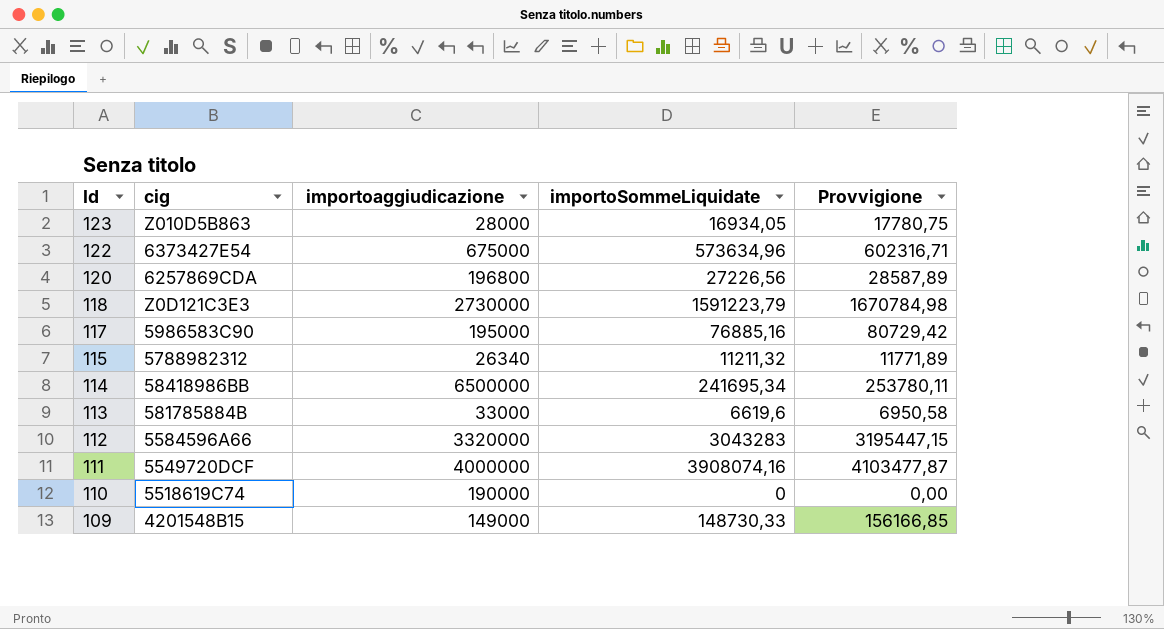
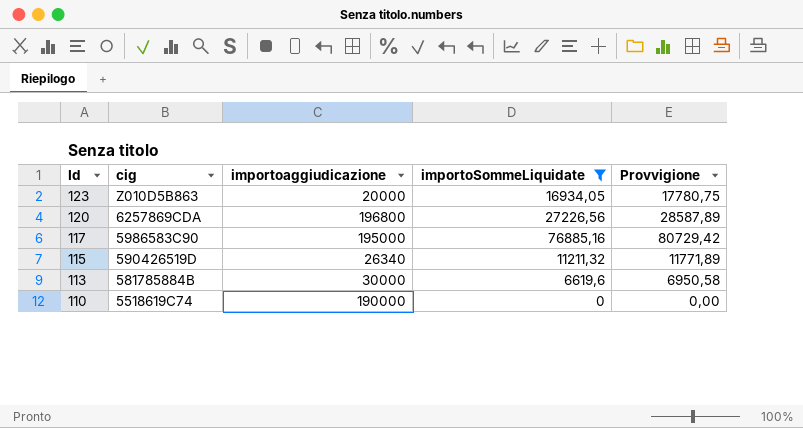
filter: none -> importoSommeLiquidate <= 76885,16
123 | importoaggiudicazione: 28000 -> 20000
115 | cig: 5788982312 -> 590426519D
113 | importoaggiudicazione: 33000 -> 30000

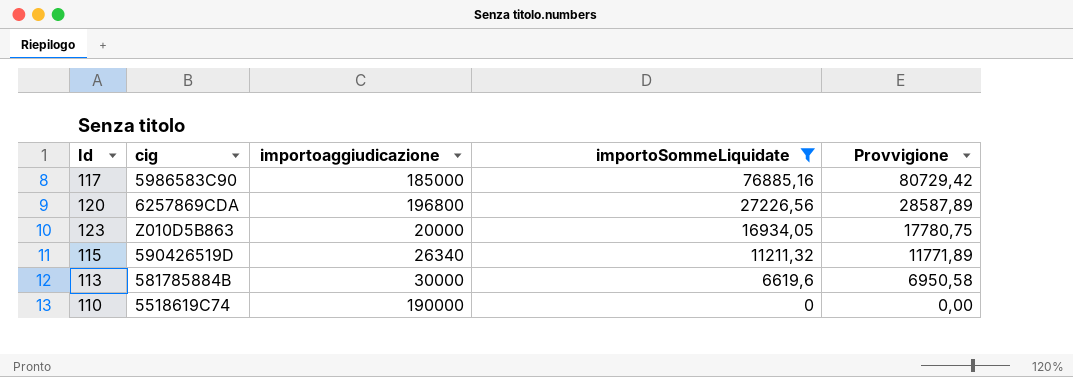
row order: Id descending -> importoSommeLiquidate descending
117 | importoaggiudicazione: 195000 -> 185000

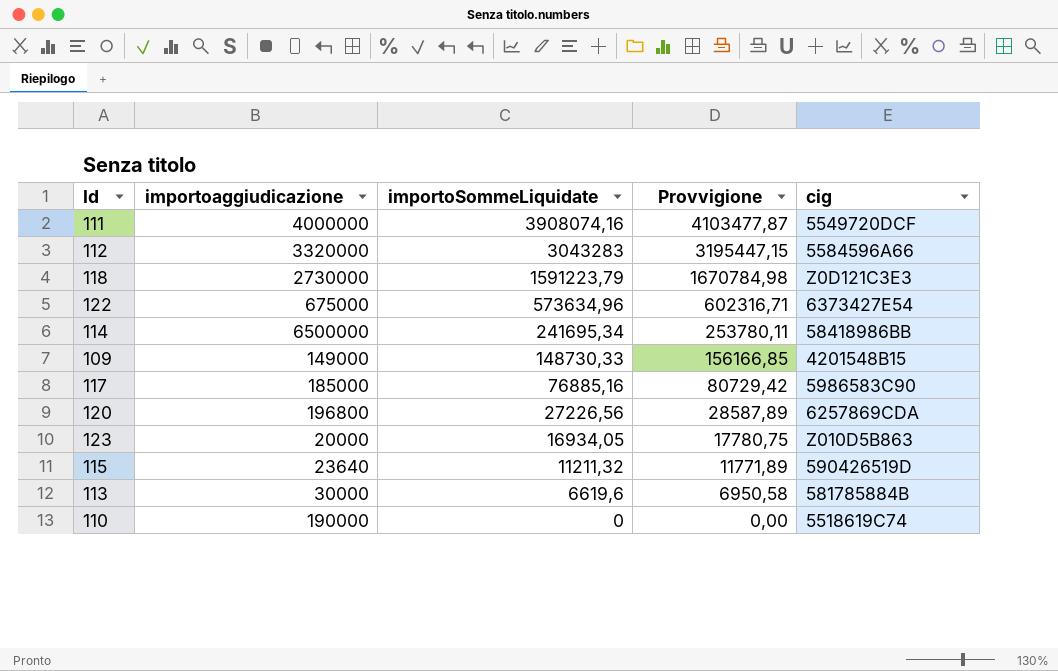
filter: importoSommeLiquidate <= 76885,16 -> none
column cig | position: 2 -> 5
115 | importoaggiudicazione: 26340 -> 23640

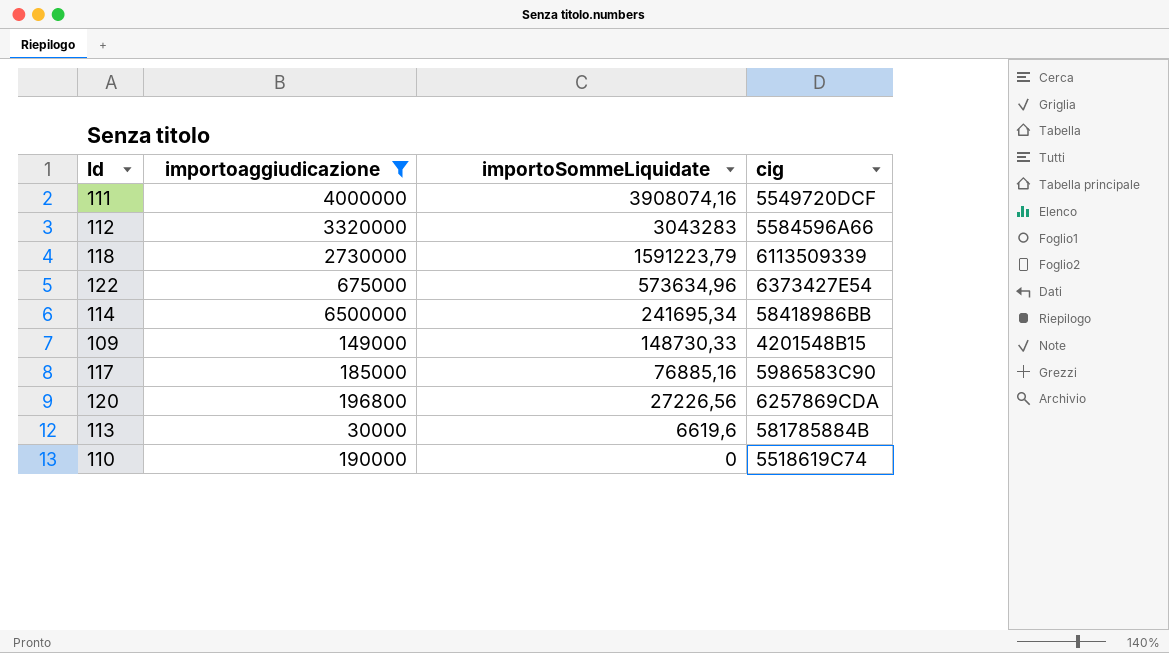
filter: none -> importoaggiudicazione >= 30000
column Provvigione | formula: [importoSommeLiquidate] * 1,05 -> none
118 | cig: Z0D121C3E3 -> 6113509339

